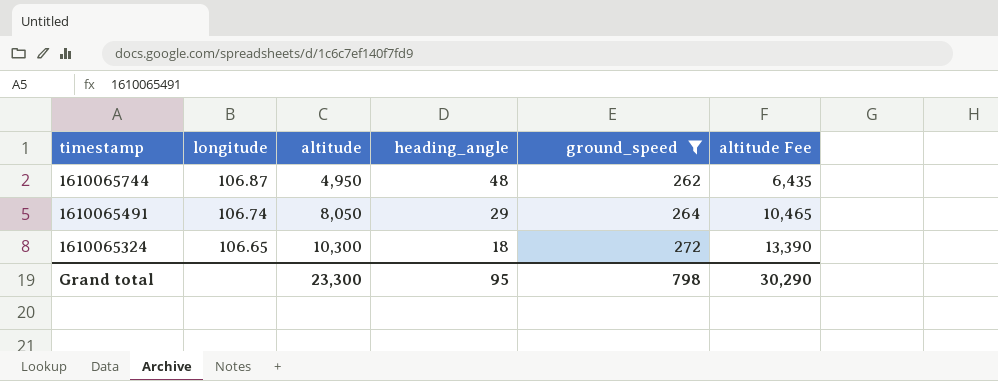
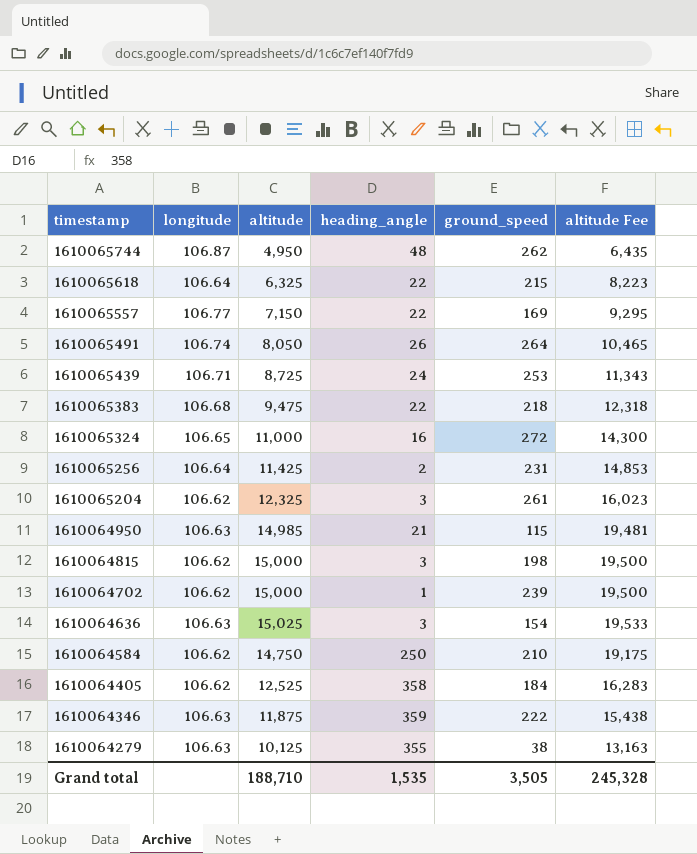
filter: ground_speed >= 262 -> none
1610065491 | heading_angle: 29 -> 26
1610065324 | altitude: 10,300 -> 11,000
1610065324 | heading_angle: 18 -> 16
1610065324 | altitude Fee: 13,390 -> 14,300
Grand total | altitude: 23,300 -> 188,710
Grand total | heading_angle: 95 -> 1,535
Grand total | ground_speed: 798 -> 3,505
Grand total | altitude Fee: 30,290 -> 245,328

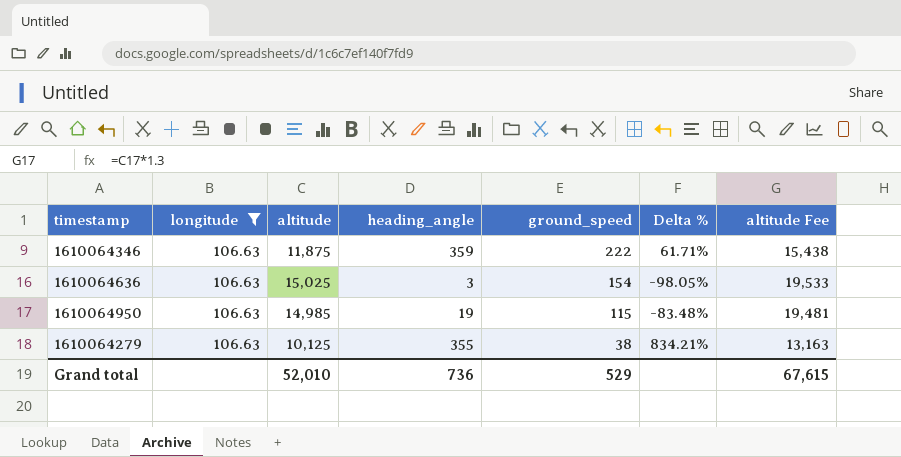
filter: none -> longitude = 106.63
row order: timestamp descending -> ground_speed descending
column Delta % | formula: none -> ([heading_angle] - [ground_speed]) / [ground_speed]
1610064950 | heading_angle: 21 -> 19
Grand total | altitude: 188,710 -> 52,010
Grand total | heading_angle: 1,535 -> 736
Grand total | ground_speed: 3,505 -> 529
Grand total | altitude Fee: 245,328 -> 67,615

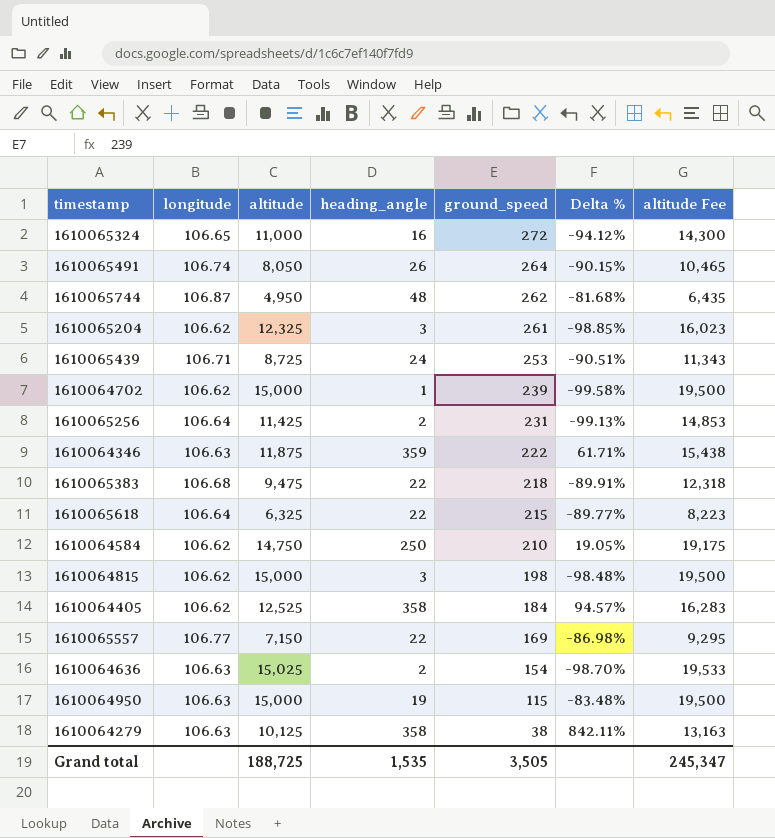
filter: longitude = 106.63 -> none
1610064636 | heading_angle: 3 -> 2
1610064636 | Delta %: -98.05% -> -98.70%
1610064950 | altitude: 14,985 -> 15,000
1610064950 | altitude Fee: 19,481 -> 19,500
1610064279 | heading_angle: 355 -> 358
1610064279 | Delta %: 834.21% -> 842.11%
Grand total | altitude: 52,010 -> 188,725
Grand total | heading_angle: 736 -> 1,535
Grand total | ground_speed: 529 -> 3,505
Grand total | altitude Fee: 67,615 -> 245,347

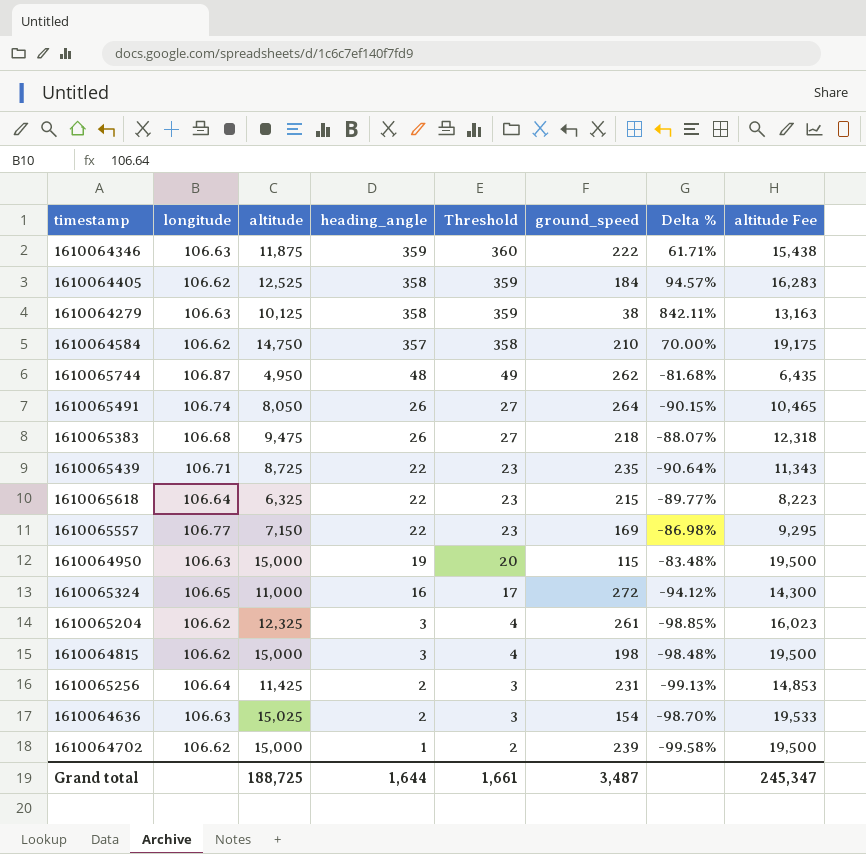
row order: ground_speed descending -> heading_angle descending
column Threshold | formula: none -> [heading_angle] + 1
1610064584 | heading_angle: 250 -> 357
1610064584 | Delta %: 19.05% -> 70.00%
1610065383 | heading_angle: 22 -> 26
1610065383 | Delta %: -89.91% -> -88.07%
1610065439 | heading_angle: 24 -> 22
1610065439 | ground_speed: 253 -> 235
1610065439 | Delta %: -90.51% -> -90.64%
Grand total | heading_angle: 1,535 -> 1,644
Grand total | ground_speed: 3,505 -> 3,487

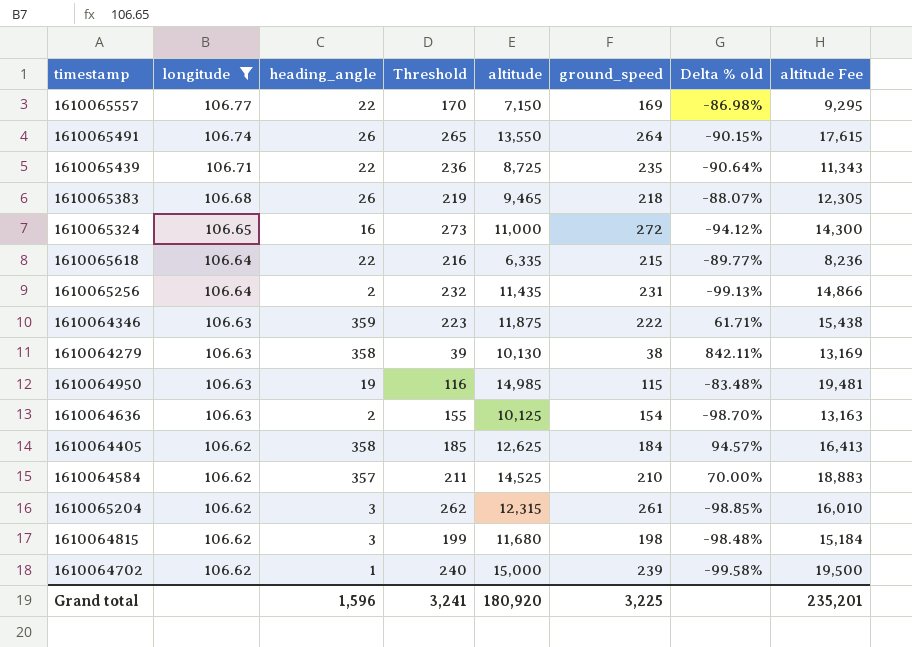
filter: none -> longitude != 106.87
row order: heading_angle descending -> longitude descending
column Threshold | formula: [heading_angle] + 1 -> [ground_speed] + 1
column altitude | position: 3 -> 5
column name: Delta % -> Delta % old
1610065491 | altitude: 8,050 -> 13,550
1610065491 | altitude Fee: 10,465 -> 17,615
1610065383 | altitude: 9,475 -> 9,465
1610065383 | altitude Fee: 12,318 -> 12,305
1610065618 | altitude: 6,325 -> 6,335
1610065618 | altitude Fee: 8,223 -> 8,236
1610065256 | altitude: 11,425 -> 11,435
1610065256 | altitude Fee: 14,853 -> 14,866
1610064279 | altitude: 10,125 -> 10,130
1610064279 | altitude Fee: 13,163 -> 13,169
1610064950 | altitude: 15,000 -> 14,985
1610064950 | altitude Fee: 19,500 -> 19,481
1610064636 | altitude: 15,025 -> 10,125
1610064636 | altitude Fee: 19,533 -> 13,163
1610064405 | altitude: 12,525 -> 12,625
1610064405 | altitude Fee: 16,283 -> 16,413
1610064584 | altitude: 14,750 -> 14,525
1610064584 | altitude Fee: 19,175 -> 18,883
1610065204 | altitude: 12,325 -> 12,315
1610065204 | altitude Fee: 16,023 -> 16,010
1610064815 | altitude: 15,000 -> 11,680
1610064815 | altitude Fee: 19,500 -> 15,184
Grand total | heading_angle: 1,644 -> 1,596
Grand total | Threshold: 1,661 -> 3,241
Grand total | altitude: 188,725 -> 180,920
Grand total | ground_speed: 3,487 -> 3,225
Grand total | altitude Fee: 245,347 -> 235,201

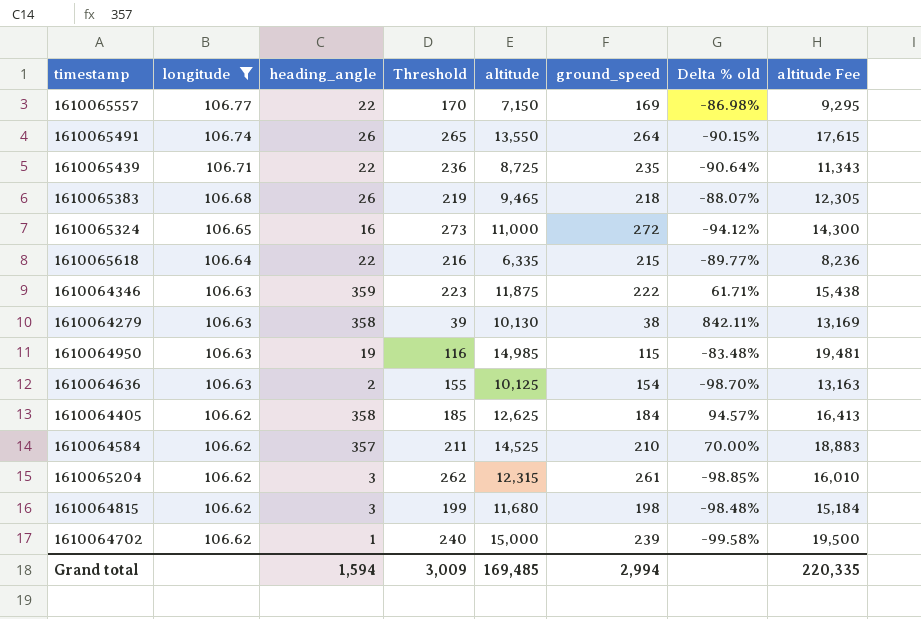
row 1610065256: 106.64 | 2 | 232 | 11,435 | 231 | -99.13% | 14,866 -> none
Grand total | heading_angle: 1,596 -> 1,594
Grand total | Threshold: 3,241 -> 3,009
Grand total | altitude: 180,920 -> 169,485
Grand total | ground_speed: 3,225 -> 2,994
Grand total | altitude Fee: 235,201 -> 220,335

